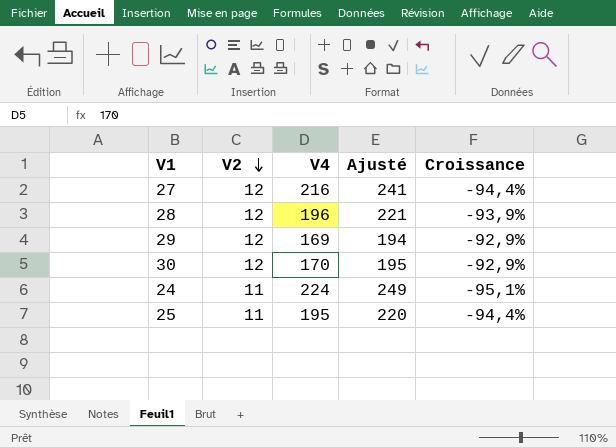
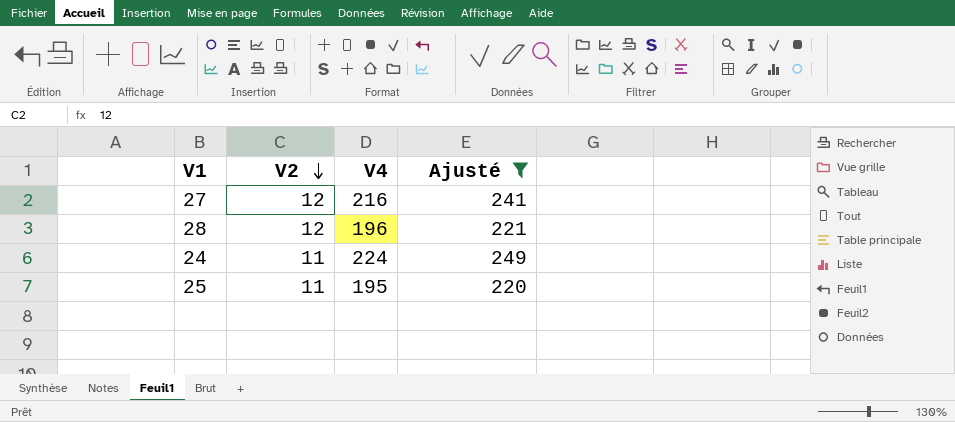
filter: none -> Ajusté >= 220
column Croissance | formula: ([V2] - [V4]) / [V4] -> none

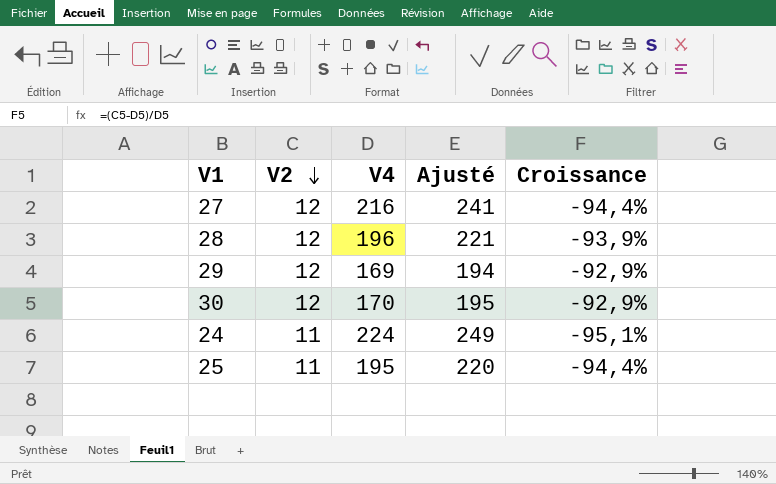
filter: Ajusté >= 220 -> none
column Croissance | formula: none -> ([V2] - [V4]) / [V4]

